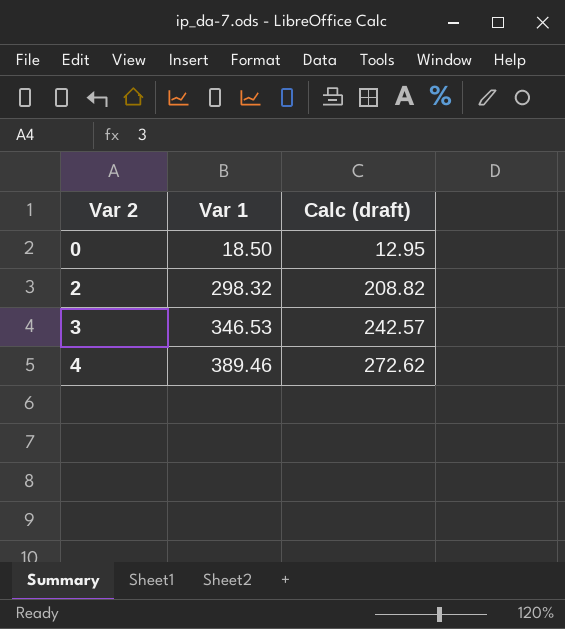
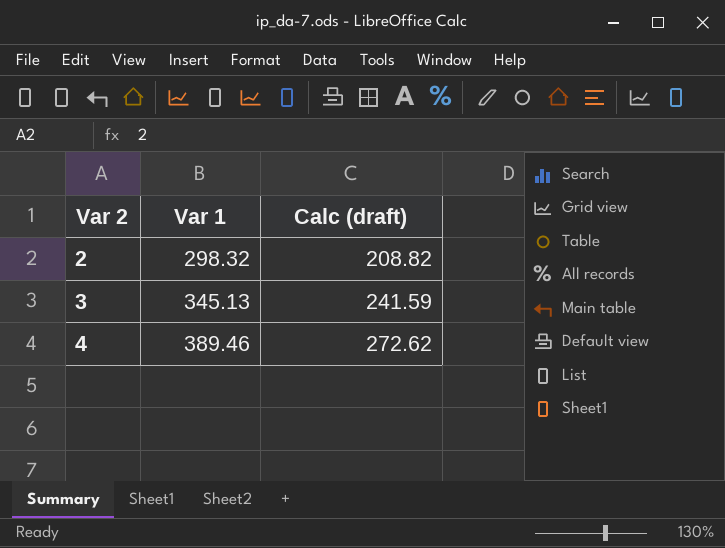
row 0: 18.50 | 12.95 -> none
3 | Var 1: 346.53 -> 345.13
3 | Calc (draft): 242.57 -> 241.59

